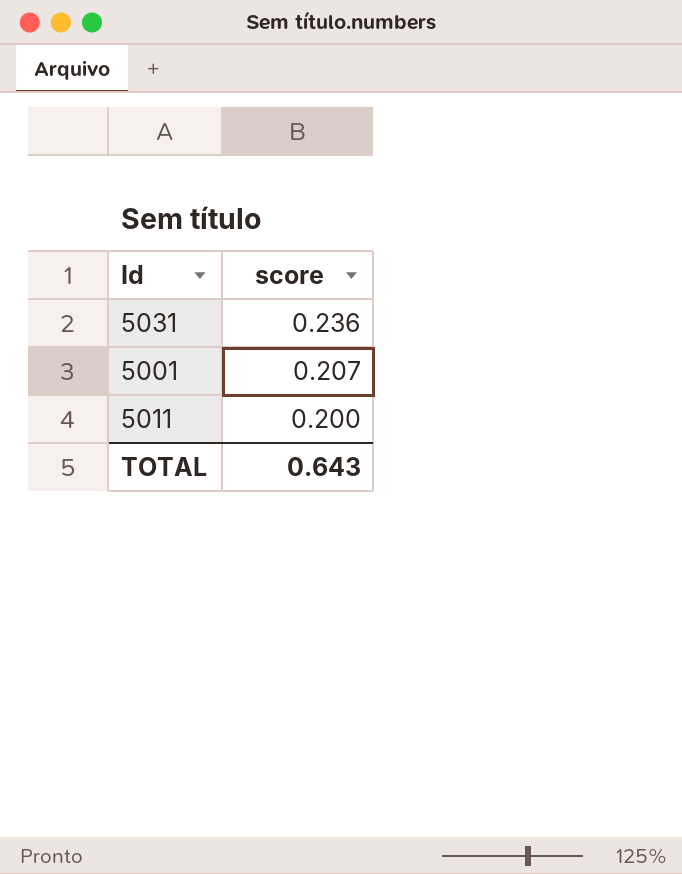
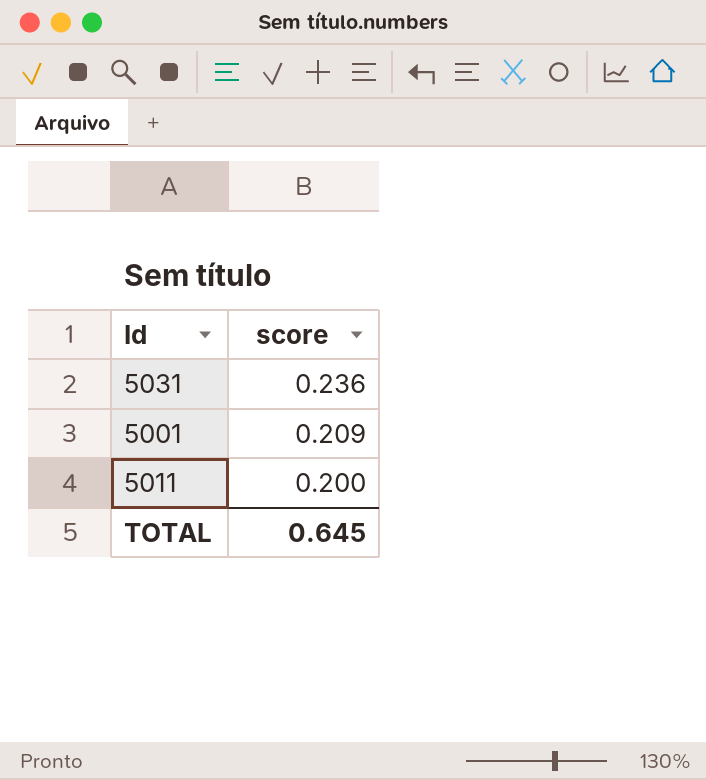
5001 | score: 0.207 -> 0.209
TOTAL | score: 0.643 -> 0.645

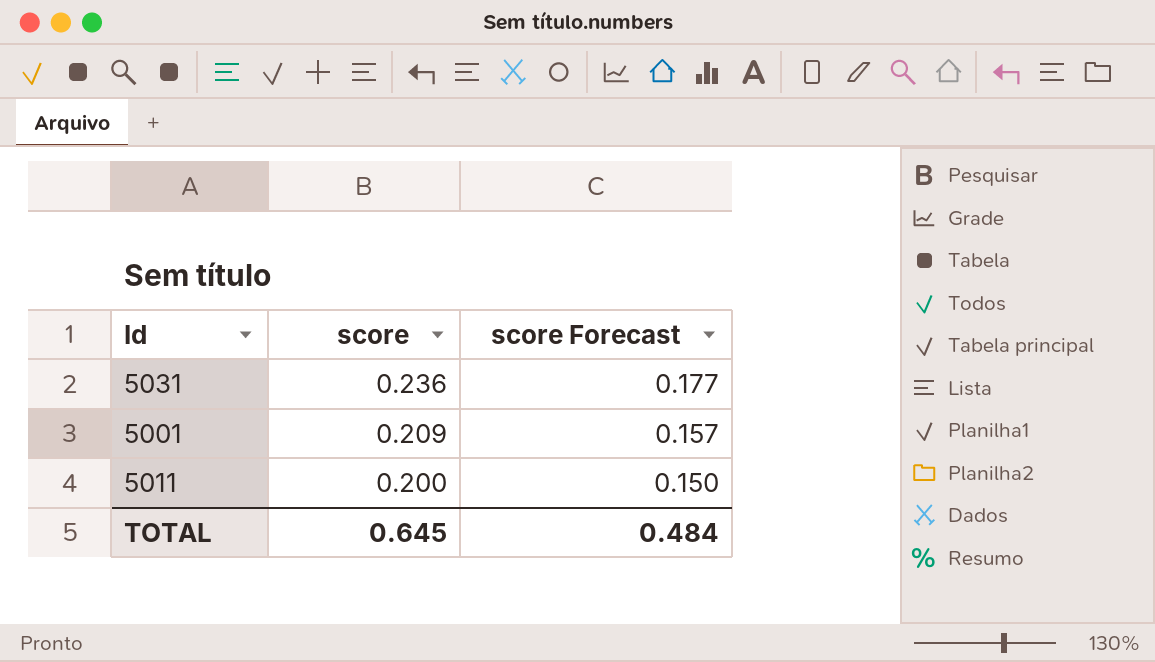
column score Forecast | formula: none -> [score] * 0.75

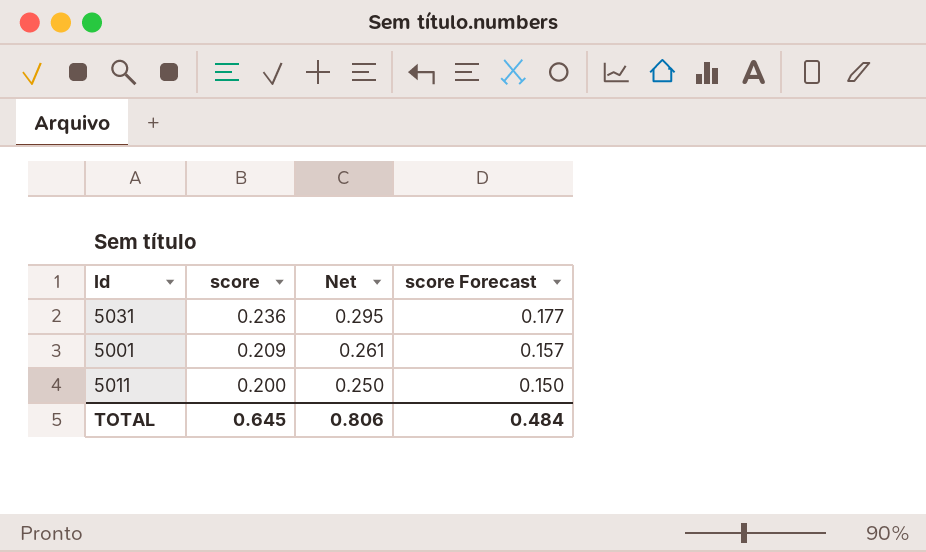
column Net | formula: none -> [score] * 1.25

